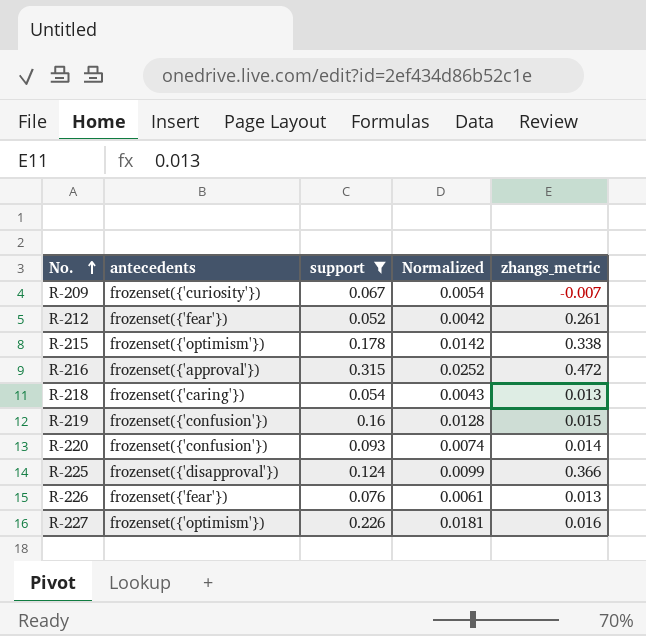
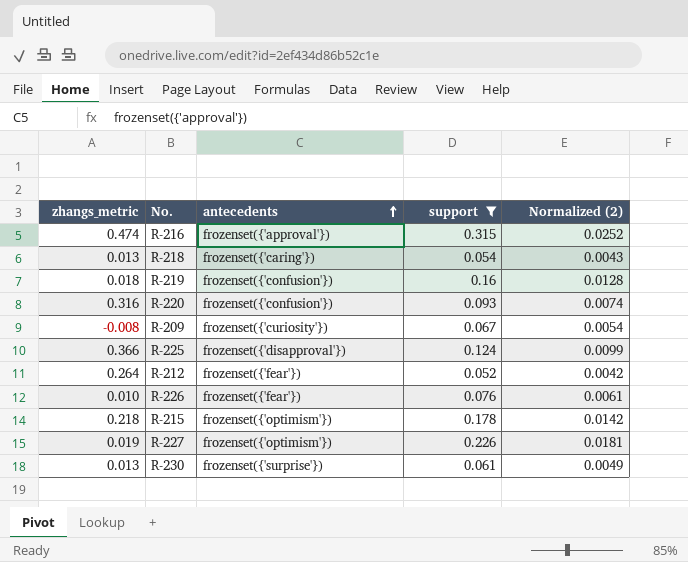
row order: No. ascending -> antecedents ascending
column zhangs_metric | position: 5 -> 1
column name: Normalized -> Normalized (2)
R-216 | zhangs_metric: 0.472 -> 0.474
R-219 | zhangs_metric: 0.015 -> 0.018
R-220 | zhangs_metric: 0.014 -> 0.316
R-209 | zhangs_metric: -0.007 -> -0.008
R-212 | zhangs_metric: 0.261 -> 0.264
R-226 | zhangs_metric: 0.013 -> 0.010
R-215 | zhangs_metric: 0.338 -> 0.218
R-227 | zhangs_metric: 0.016 -> 0.019
row R-230: none -> 0.013 | frozenset({'surprise'}) | 0.061 | 0.0049

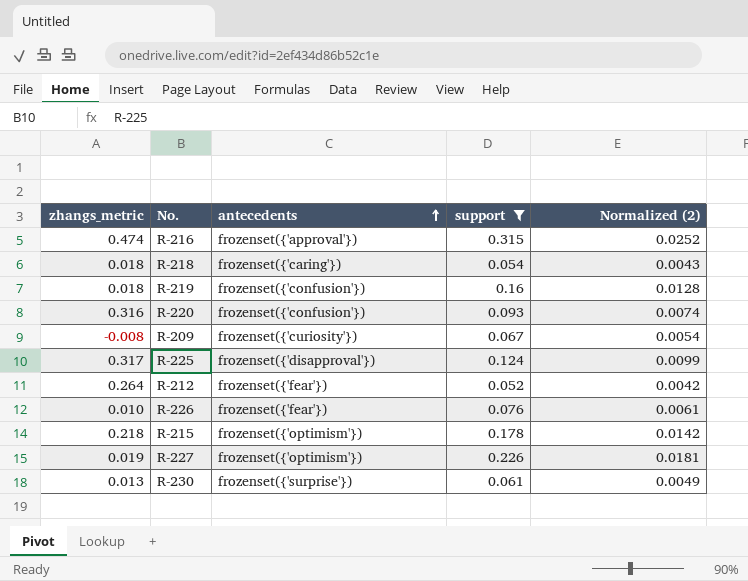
R-218 | zhangs_metric: 0.013 -> 0.018
R-225 | zhangs_metric: 0.366 -> 0.317

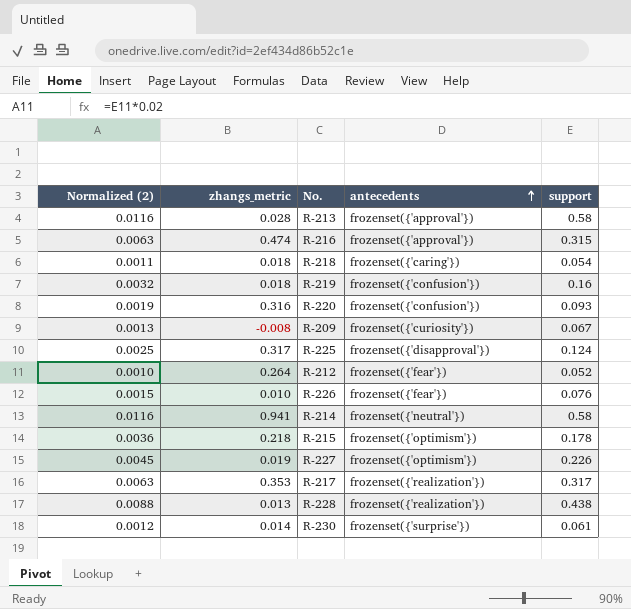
filter: support <= 0.315 -> none
column Normalized (2) | formula: [support] * 0.08 -> [support] * 0.02
column Normalized (2) | position: 5 -> 1
R-230 | zhangs_metric: 0.013 -> 0.014

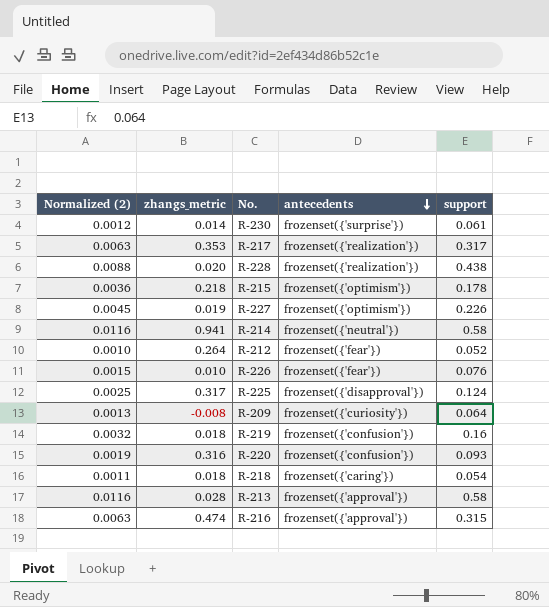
row order: antecedents ascending -> antecedents descending
R-228 | zhangs_metric: 0.013 -> 0.020
R-209 | support: 0.067 -> 0.064

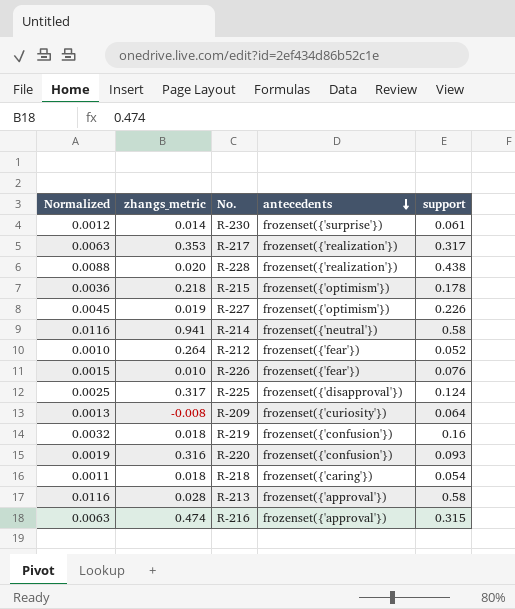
column name: Normalized (2) -> Normalized

